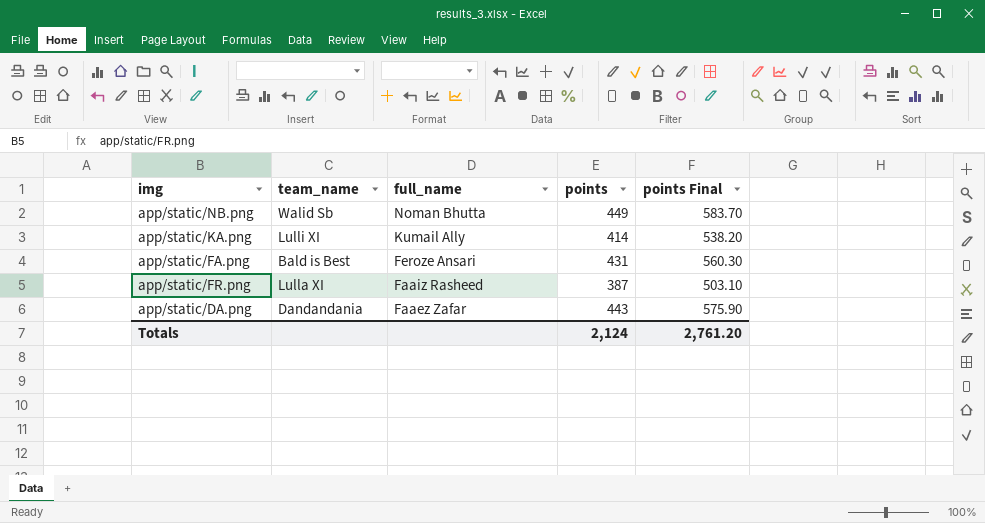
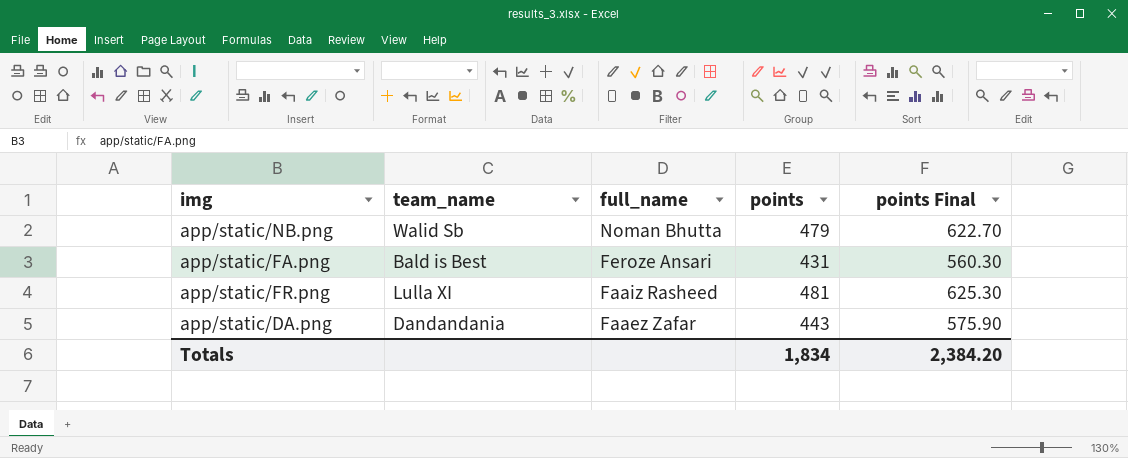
row app/static/KA.png: Lulli XI | Kumail Ally | 414 | 538.20 -> none
app/static/NB.png | points: 449 -> 479
app/static/NB.png | points Final: 583.70 -> 622.70
app/static/FR.png | points: 387 -> 481
app/static/FR.png | points Final: 503.10 -> 625.30
Totals | points: 2,124 -> 1,834
Totals | points Final: 2,761.20 -> 2,384.20

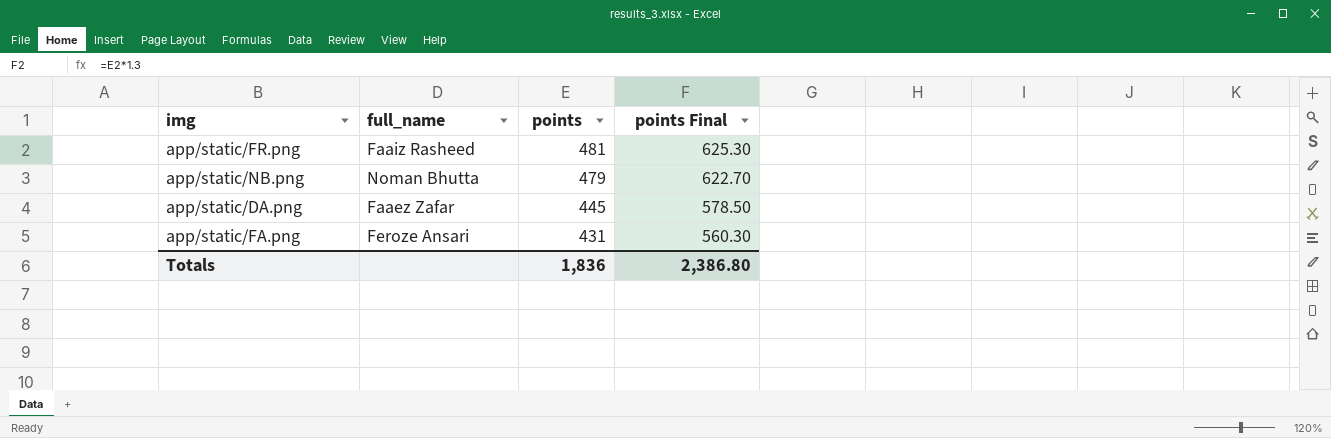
row order: full_name descending -> points descending
column team_name | position: 2 -> none
app/static/DA.png | points: 443 -> 445
app/static/DA.png | points Final: 575.90 -> 578.50
Totals | points: 1,834 -> 1,836
Totals | points Final: 2,384.20 -> 2,386.80

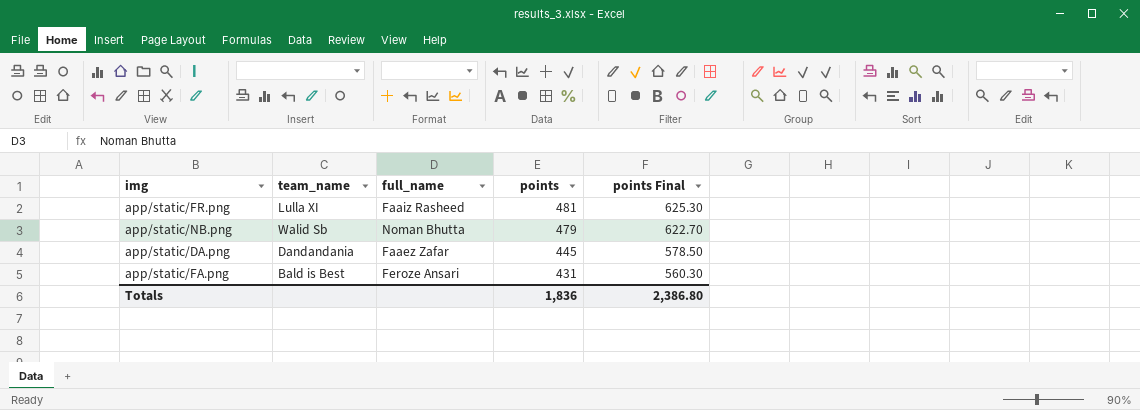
column team_name | position: none -> 2

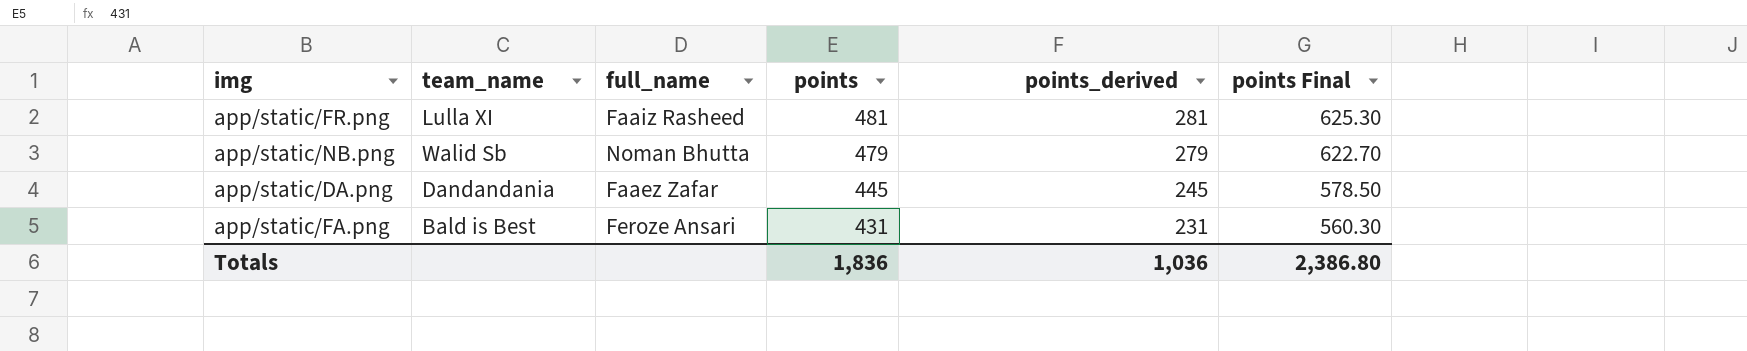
column points_derived | formula: none -> [points] - 200

